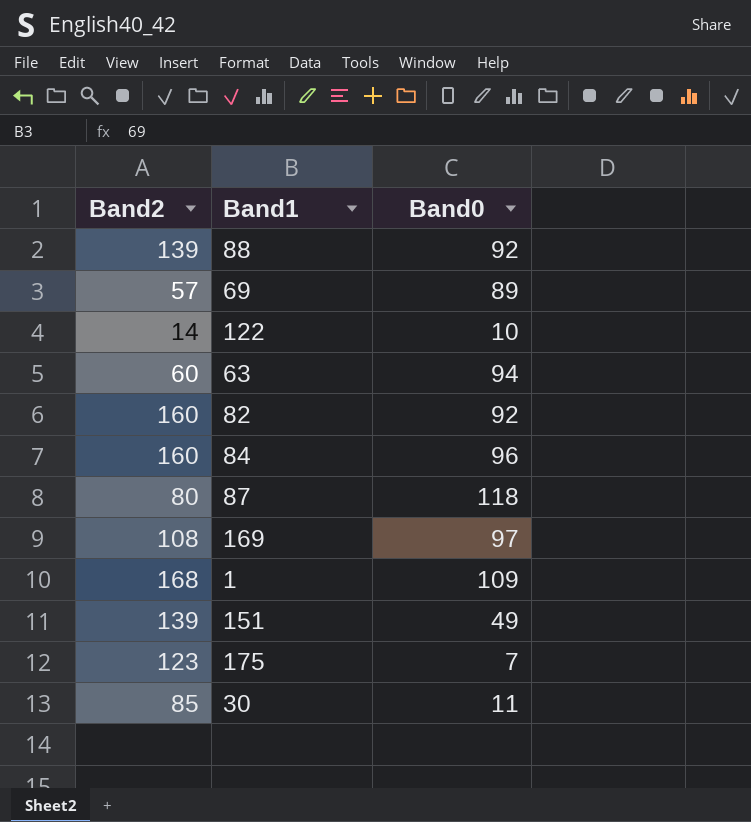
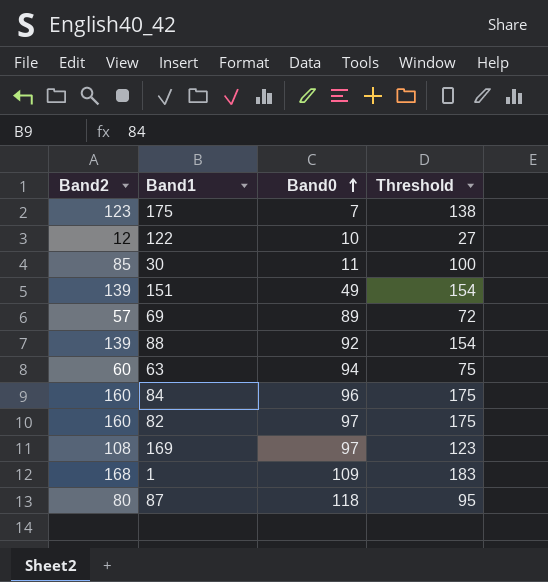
row order: none -> Band0 ascending
column Threshold | formula: none -> [Band2] + 15
122 | Band2: 14 -> 12
82 | Band0: 92 -> 97

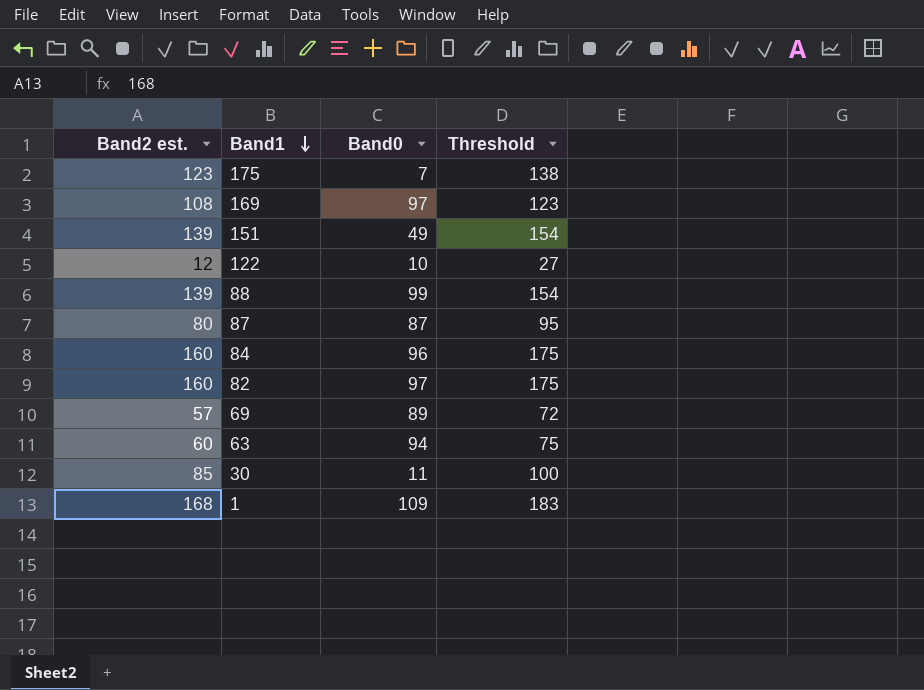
row order: Band0 ascending -> Band1 descending
column name: Band2 -> Band2 est.
88 | Band0: 92 -> 99
87 | Band0: 118 -> 87

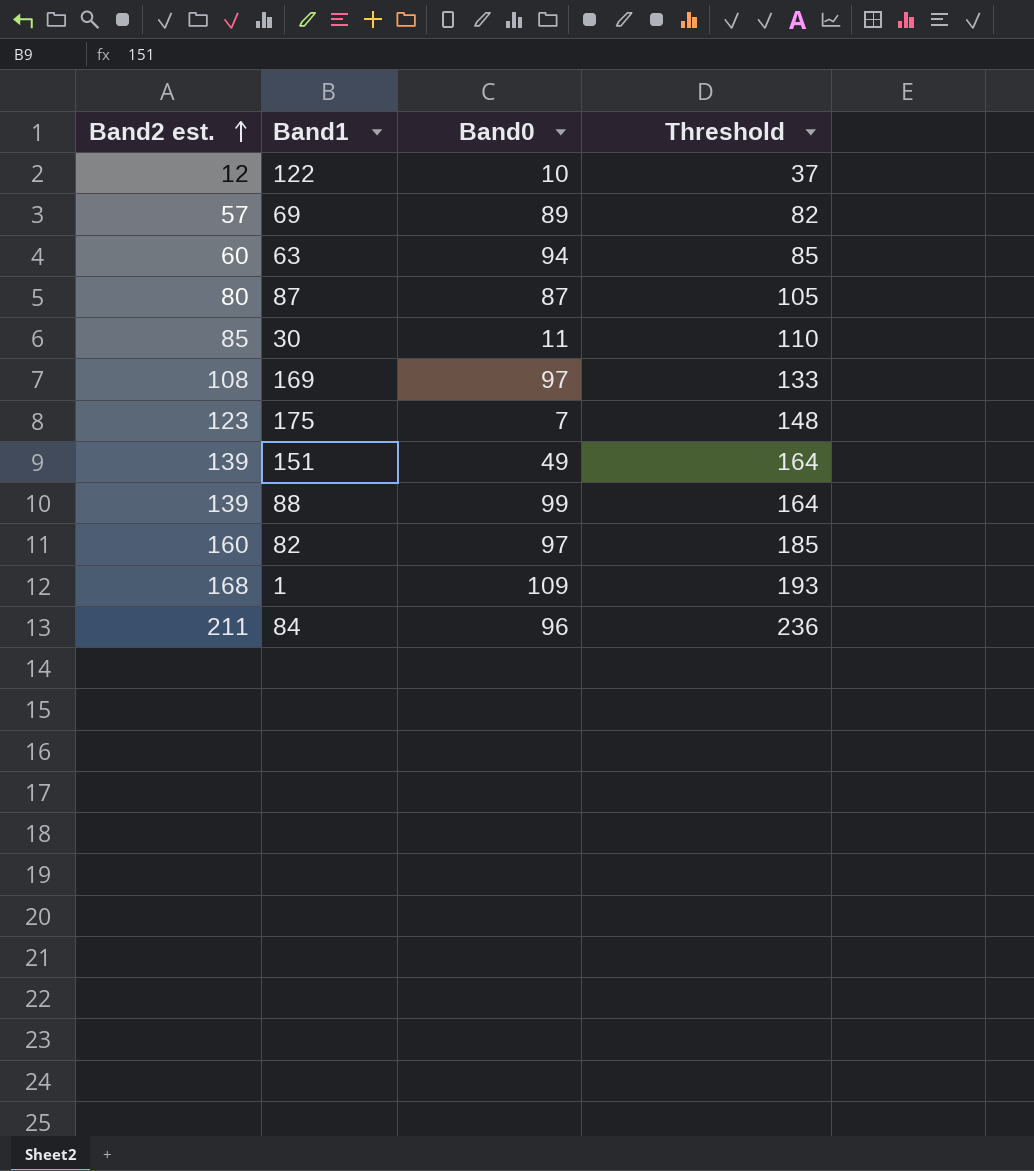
row order: Band1 descending -> Band2 est. ascending
column Threshold | formula: [Band2 est.] + 15 -> [Band2 est.] + 25
84 | Band2 est.: 160 -> 211

